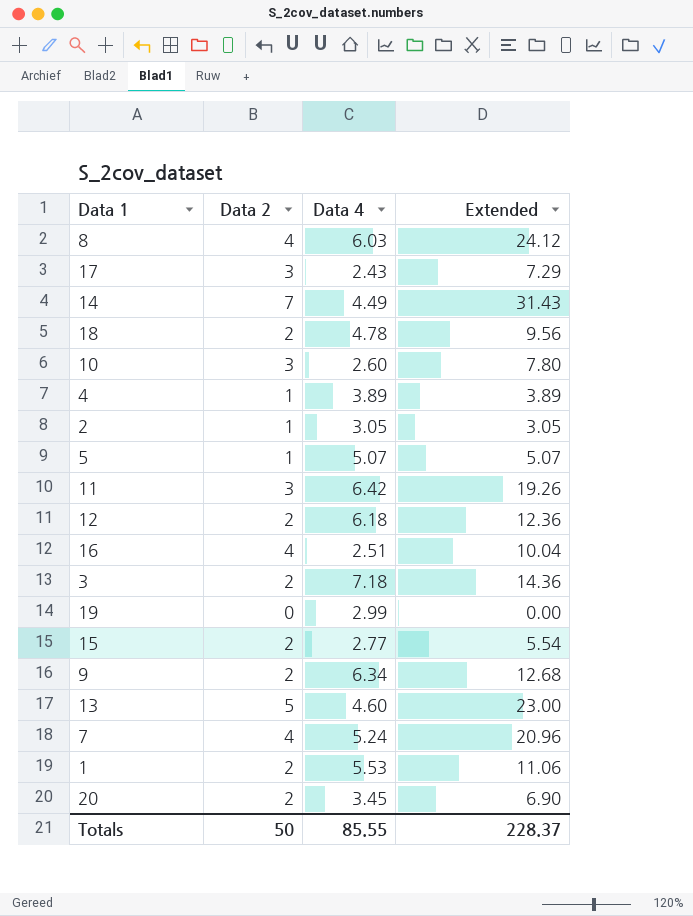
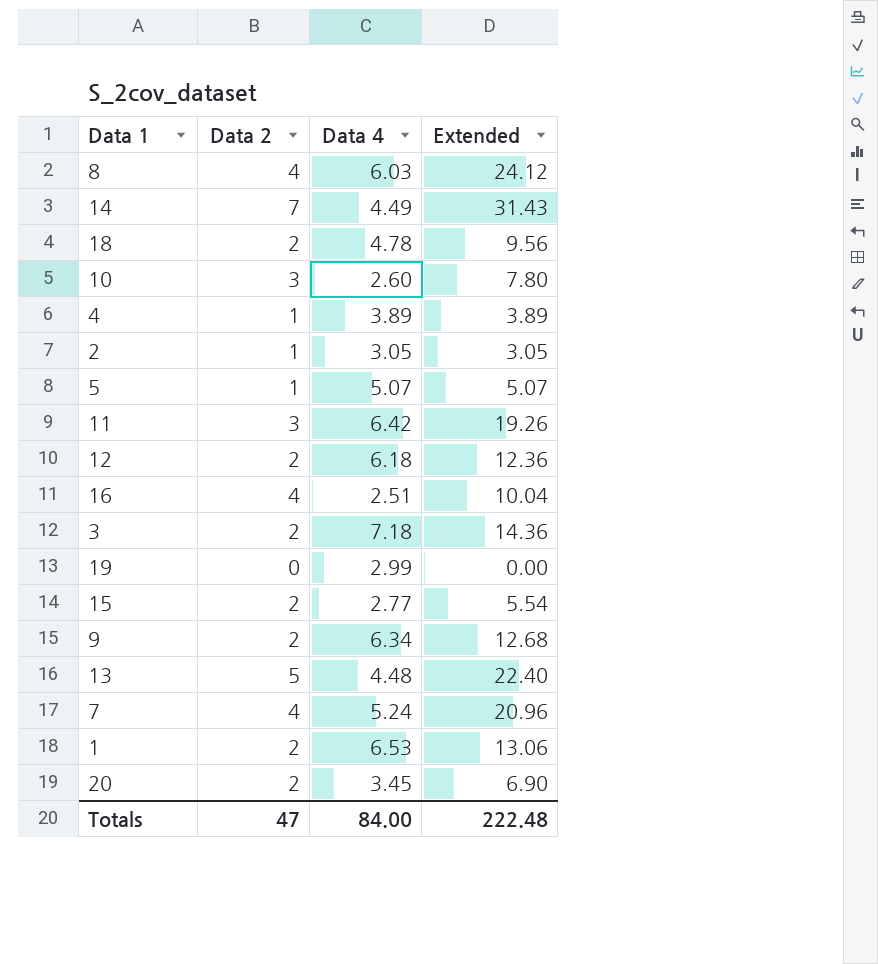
row 17: 3 | 2.43 | 7.29 -> none
13 | Data 4: 4.60 -> 4.48
13 | Extended: 23.00 -> 22.40
1 | Data 4: 5.53 -> 6.53
1 | Extended: 11.06 -> 13.06
Totals | Data 2: 50 -> 47
Totals | Data 4: 85.55 -> 84.00
Totals | Extended: 228.37 -> 222.48

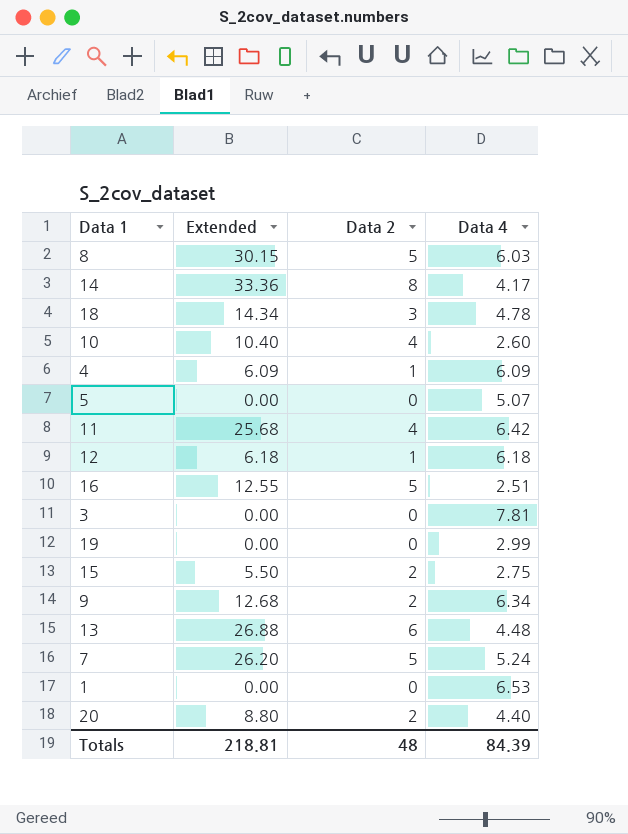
column Extended | position: 4 -> 2
row 2: 1 | 3.05 | 3.05 -> none
8 | Extended: 24.12 -> 30.15
8 | Data 2: 4 -> 5
14 | Extended: 31.43 -> 33.36
14 | Data 2: 7 -> 8
14 | Data 4: 4.49 -> 4.17
18 | Extended: 9.56 -> 14.34
18 | Data 2: 2 -> 3
10 | Extended: 7.80 -> 10.40
10 | Data 2: 3 -> 4
4 | Extended: 3.89 -> 6.09
4 | Data 4: 3.89 -> 6.09
5 | Extended: 5.07 -> 0.00
5 | Data 2: 1 -> 0
11 | Extended: 19.26 -> 25.68
11 | Data 2: 3 -> 4
12 | Extended: 12.36 -> 6.18
12 | Data 2: 2 -> 1
16 | Extended: 10.04 -> 12.55
16 | Data 2: 4 -> 5
3 | Extended: 14.36 -> 0.00
3 | Data 2: 2 -> 0
3 | Data 4: 7.18 -> 7.81
15 | Extended: 5.54 -> 5.50
15 | Data 4: 2.77 -> 2.75
13 | Extended: 22.40 -> 26.88
13 | Data 2: 5 -> 6
7 | Extended: 20.96 -> 26.20
7 | Data 2: 4 -> 5
1 | Extended: 13.06 -> 0.00
1 | Data 2: 2 -> 0
20 | Extended: 6.90 -> 8.80
20 | Data 4: 3.45 -> 4.40
Totals | Extended: 222.48 -> 218.81
Totals | Data 2: 47 -> 48
Totals | Data 4: 84.00 -> 84.39

